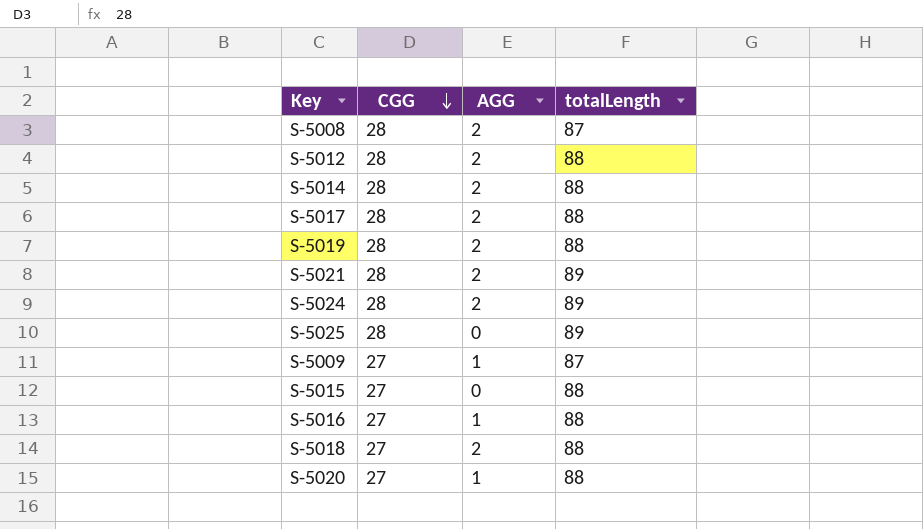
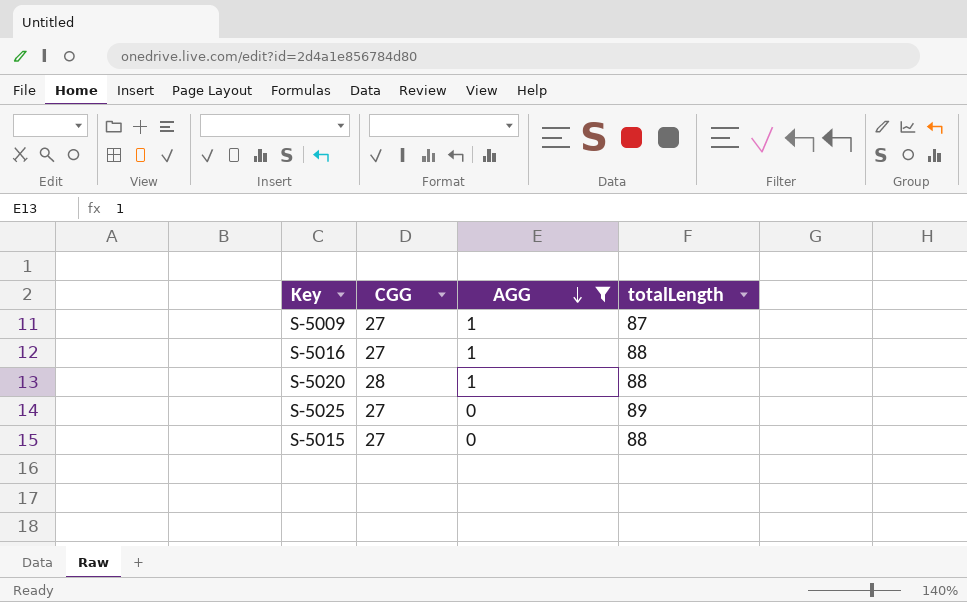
filter: none -> AGG != 2
row order: CGG descending -> AGG descending
S-5020 | CGG: 27 -> 28
S-5025 | CGG: 28 -> 27

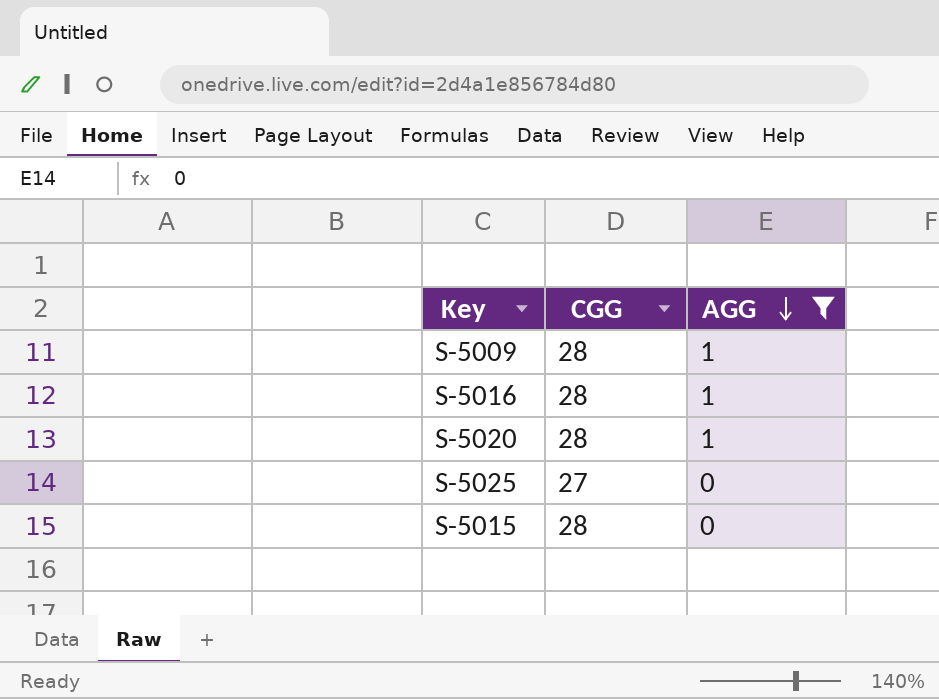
column totalLength | position: 4 -> none
S-5009 | CGG: 27 -> 28
S-5016 | CGG: 27 -> 28
S-5015 | CGG: 27 -> 28

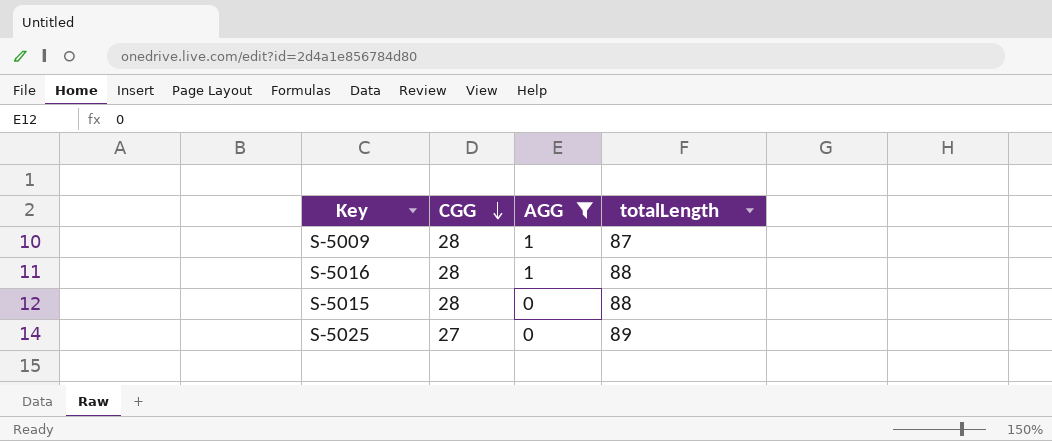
row order: AGG descending -> CGG descending
column totalLength | position: none -> 4
row S-5020: 28 | 1 -> none

